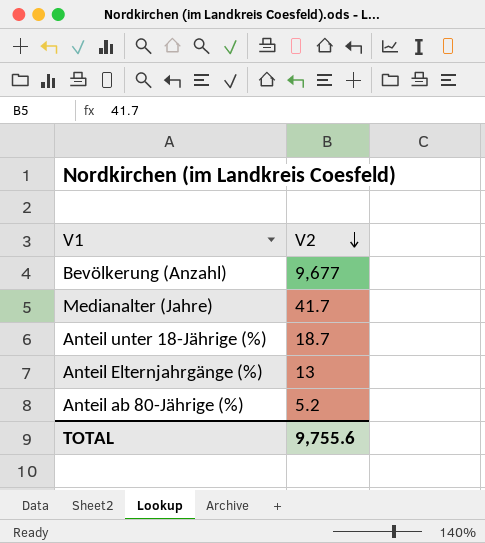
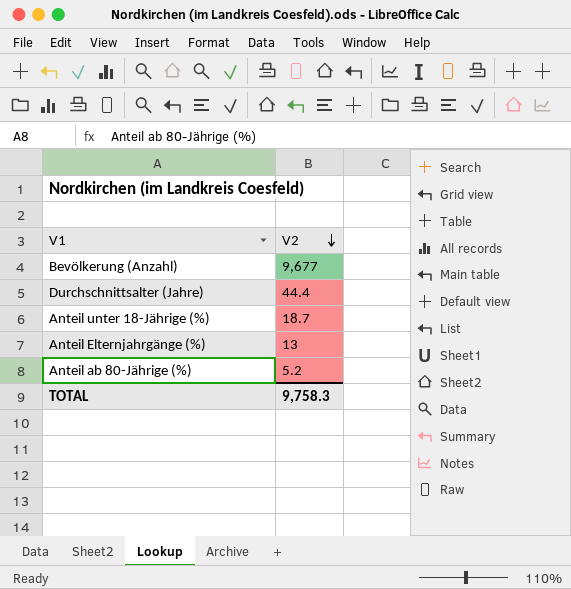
row Medianalter (Jahre): 41.7 -> none
row Durchschnittsalter (Jahre): none -> 44.4
TOTAL | V2: 9,755.6 -> 9,758.3

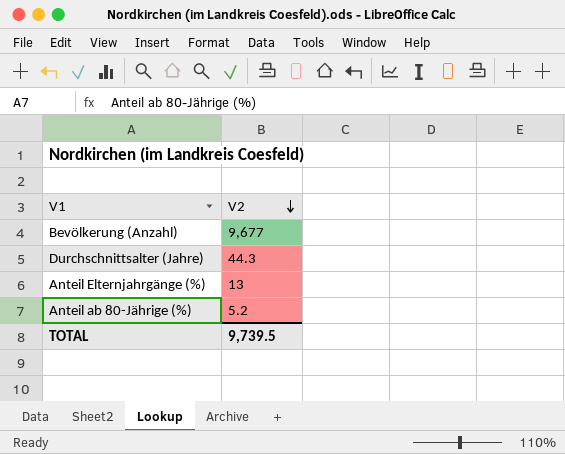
row Anteil unter 18-Jährige (%): 18.7 -> none
Durchschnittsalter (Jahre) | V2: 44.4 -> 44.3
TOTAL | V2: 9,758.3 -> 9,739.5

